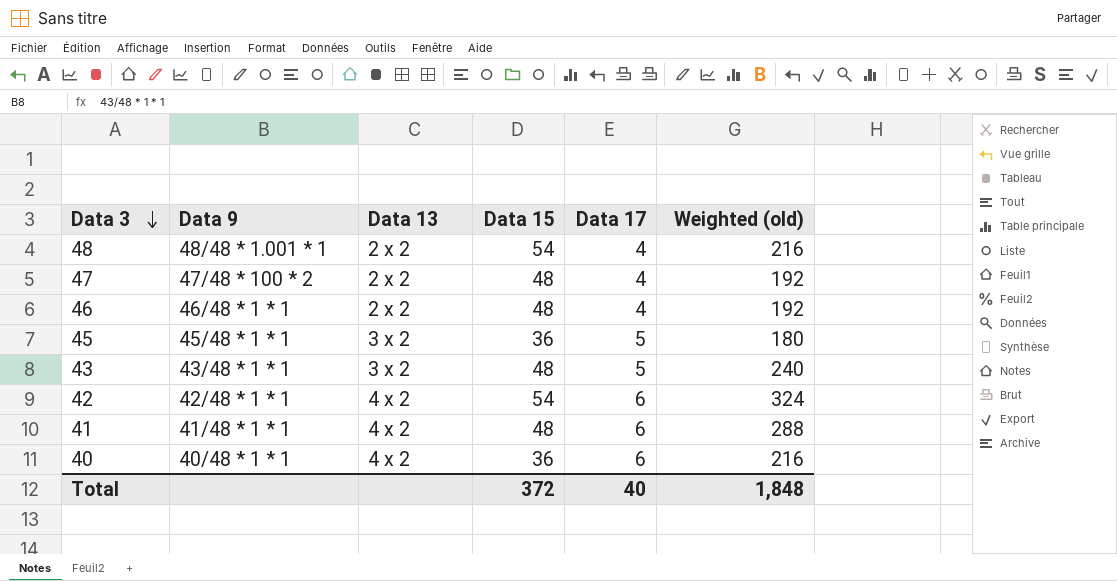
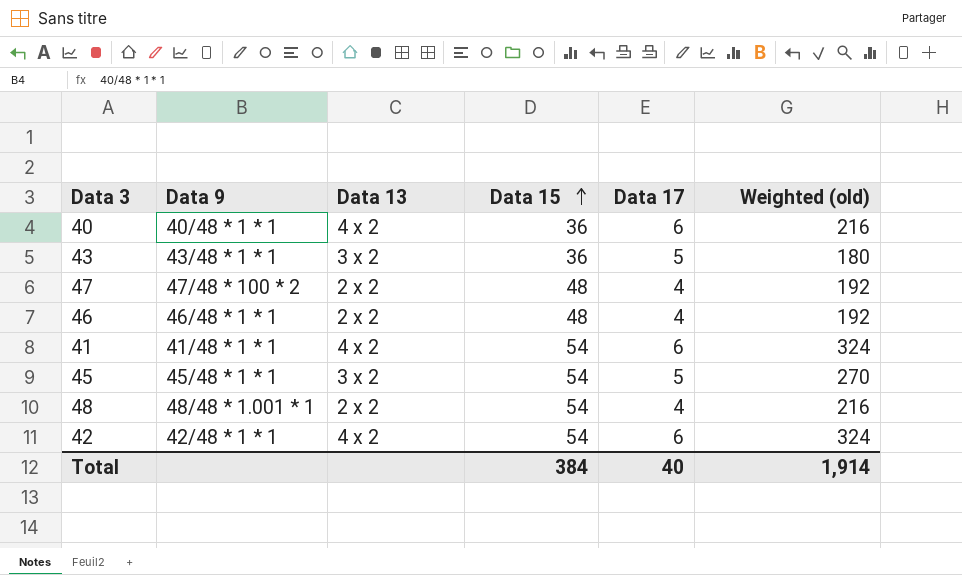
row order: Data 3 descending -> Data 15 ascending
43 | Data 15: 48 -> 36
43 | Weighted (old): 240 -> 180
41 | Data 15: 48 -> 54
41 | Weighted (old): 288 -> 324
45 | Data 15: 36 -> 54
45 | Weighted (old): 180 -> 270
Total | Data 15: 372 -> 384
Total | Weighted (old): 1,848 -> 1,914

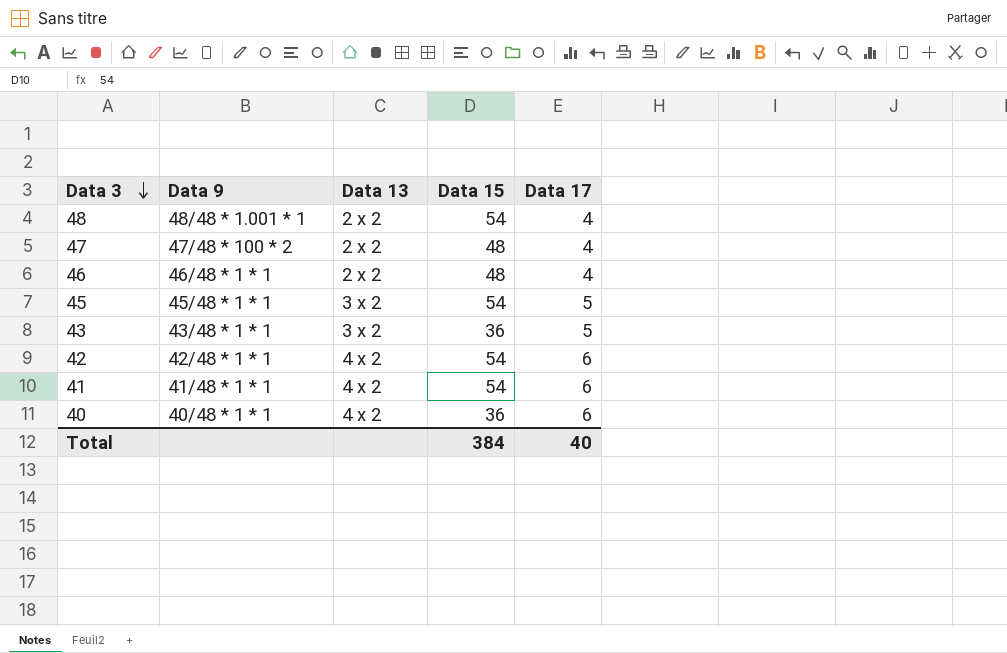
row order: Data 15 ascending -> Data 3 descending
column Weighted (old) | formula: [Data 15] * [Data 17] -> none

